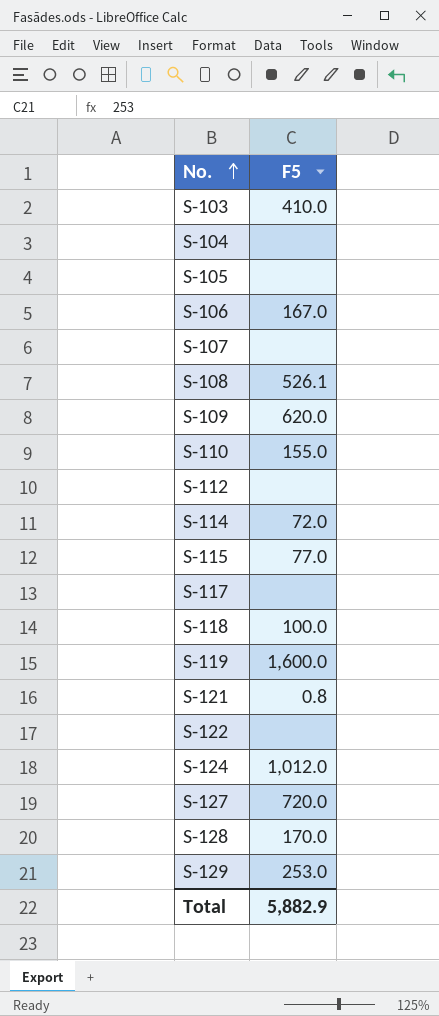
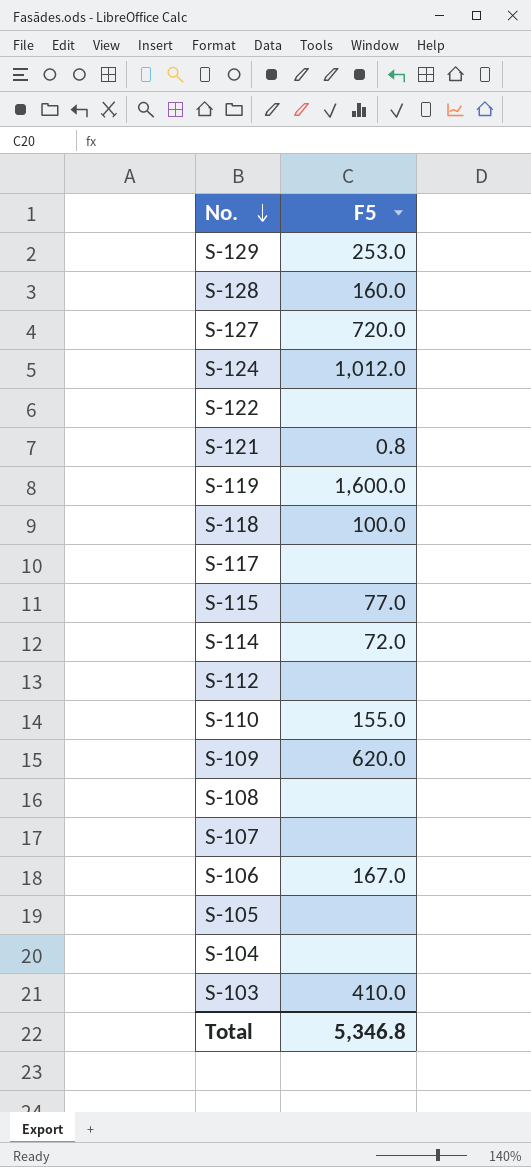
row order: No. ascending -> No. descending
S-128 | F5: 170.0 -> 160.0
S-108 | F5: 526.1 -> none
Total | F5: 5,882.9 -> 5,346.8

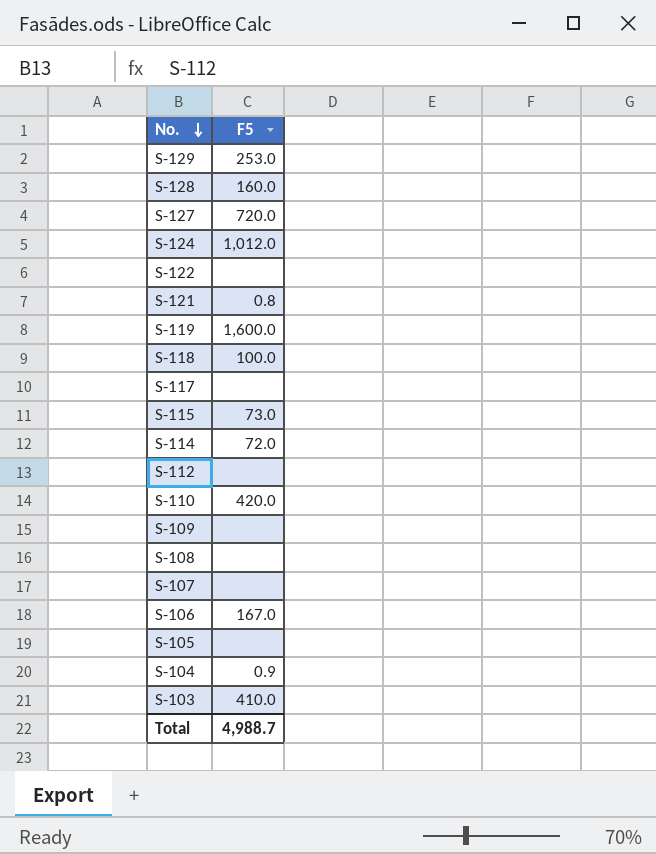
S-115 | F5: 77.0 -> 73.0
S-110 | F5: 155.0 -> 420.0
S-109 | F5: 620.0 -> none
S-104 | F5: none -> 0.9
Total | F5: 5,346.8 -> 4,988.7

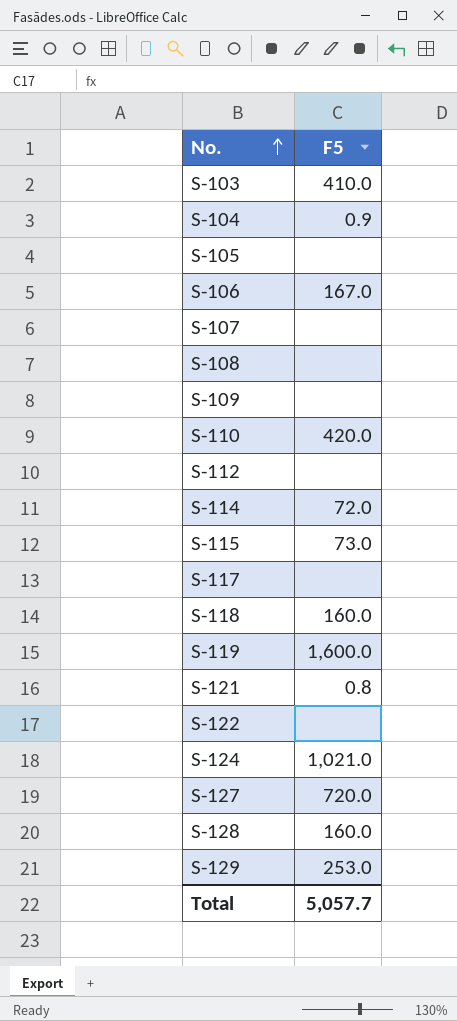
row order: No. descending -> No. ascending
S-118 | F5: 100.0 -> 160.0
S-124 | F5: 1,012.0 -> 1,021.0
Total | F5: 4,988.7 -> 5,057.7

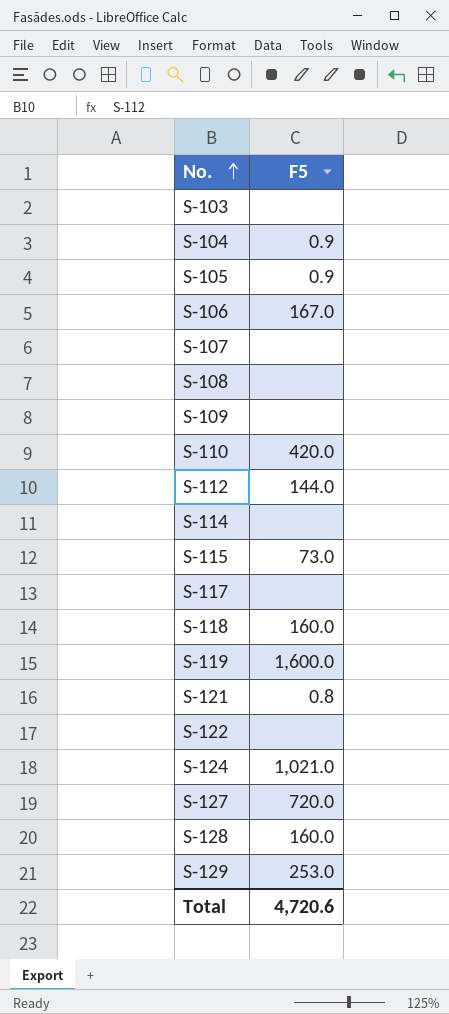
S-103 | F5: 410.0 -> none
S-105 | F5: none -> 0.9
S-112 | F5: none -> 144.0
S-114 | F5: 72.0 -> none
Total | F5: 5,057.7 -> 4,720.6

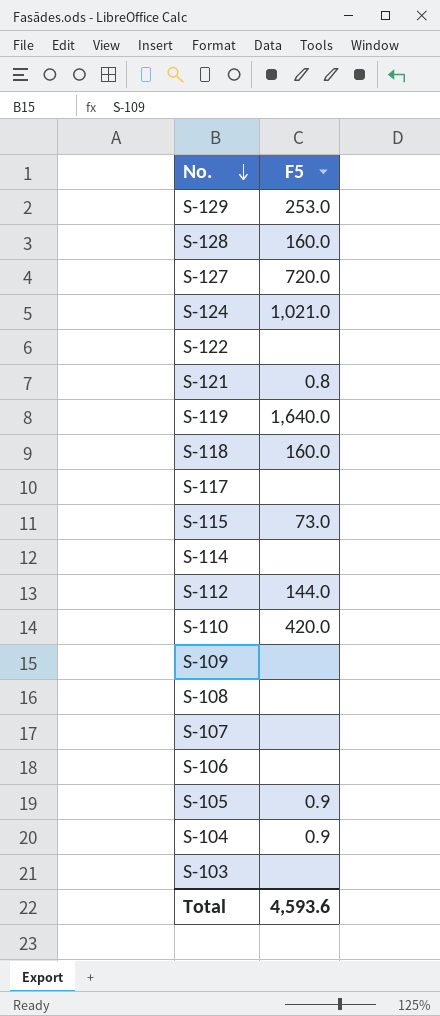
row order: No. ascending -> No. descending
S-119 | F5: 1,600.0 -> 1,640.0
S-106 | F5: 167.0 -> none
Total | F5: 4,720.6 -> 4,593.6

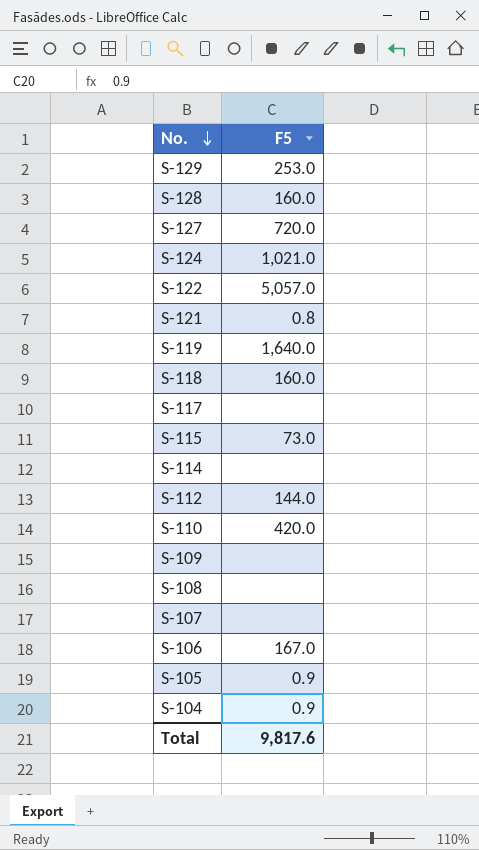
row S-103: none -> none
S-122 | F5: none -> 5,057.0
S-106 | F5: none -> 167.0
Total | F5: 4,593.6 -> 9,817.6

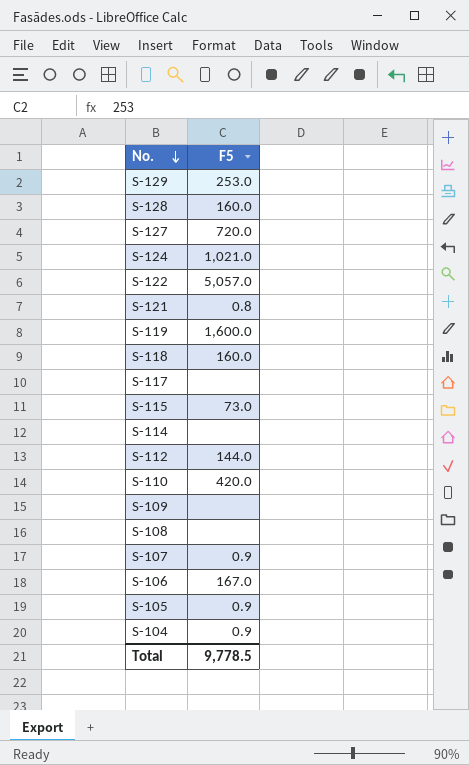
S-119 | F5: 1,640.0 -> 1,600.0
S-107 | F5: none -> 0.9
Total | F5: 9,817.6 -> 9,778.5

